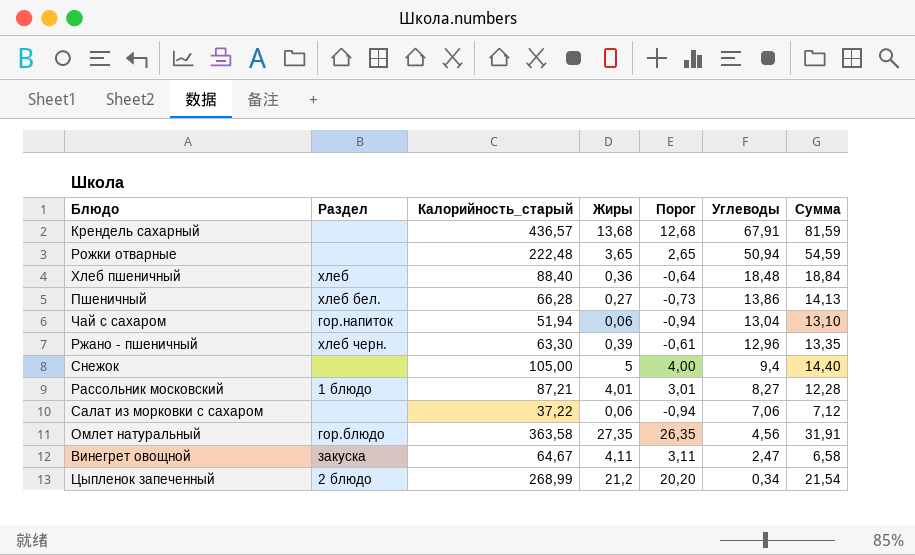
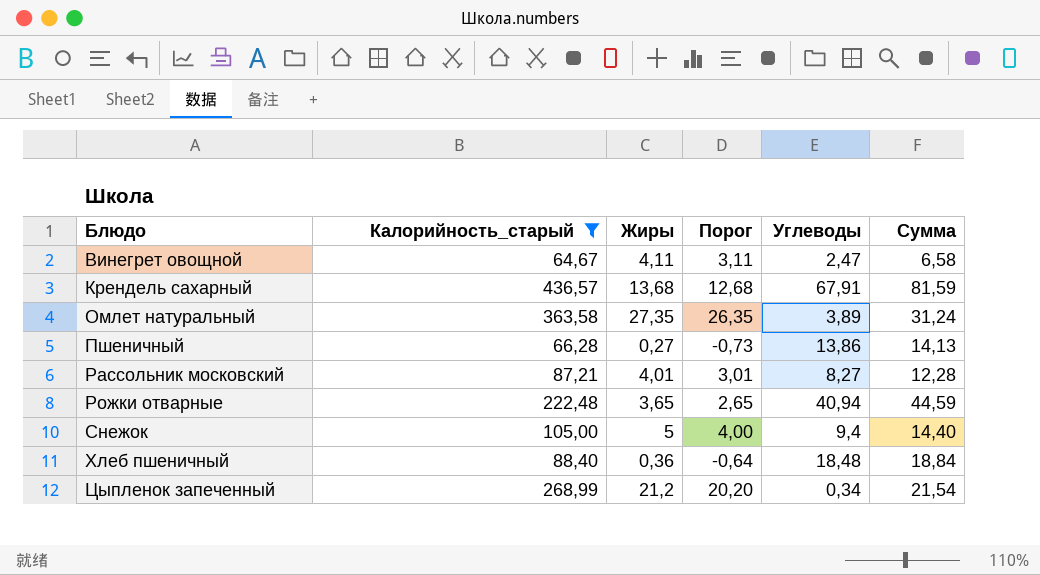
filter: none -> Калорийность_старый >= 64,67
row order: Углеводы descending -> Блюдо ascending
column Раздел | position: 2 -> none
Омлет натуральный | Углеводы: 4,56 -> 3,89
Омлет натуральный | Сумма: 31,91 -> 31,24
Рожки отварные | Углеводы: 50,94 -> 40,94
Рожки отварные | Сумма: 54,59 -> 44,59

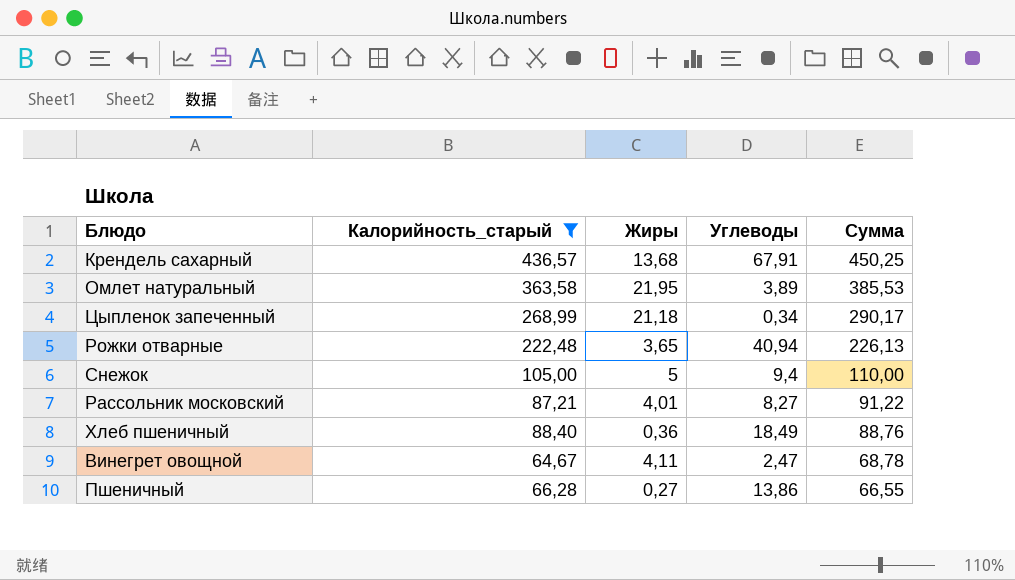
row order: Блюдо ascending -> Сумма descending
column Порог | formula: [Жиры] - 1 -> none
column Сумма | formula: [Жиры] + [Углеводы] -> [Калорийность_старый] + [Жиры]
Омлет натуральный | Жиры: 27,35 -> 21,95
Цыпленок запеченный | Жиры: 21,2 -> 21,18
Хлеб пшеничный | Углеводы: 18,48 -> 18,49

